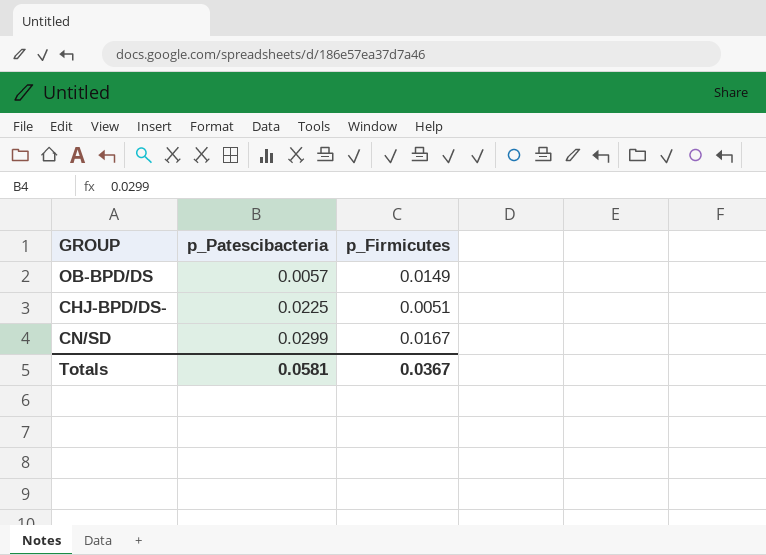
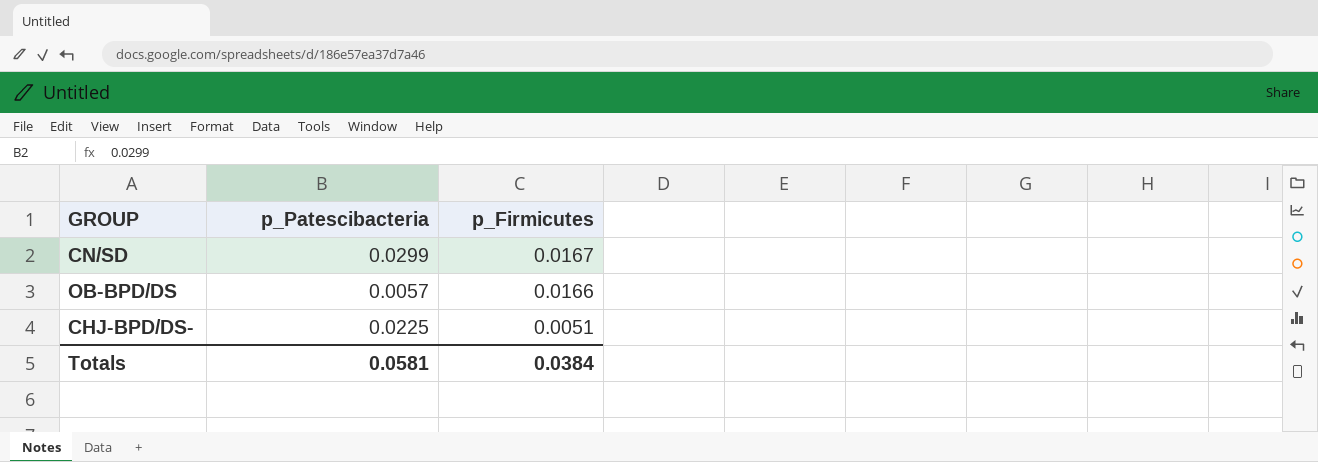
row order: p_Patescibacteria ascending -> p_Firmicutes descending
OB-BPD/DS | p_Firmicutes: 0.0149 -> 0.0166
Totals | p_Firmicutes: 0.0367 -> 0.0384

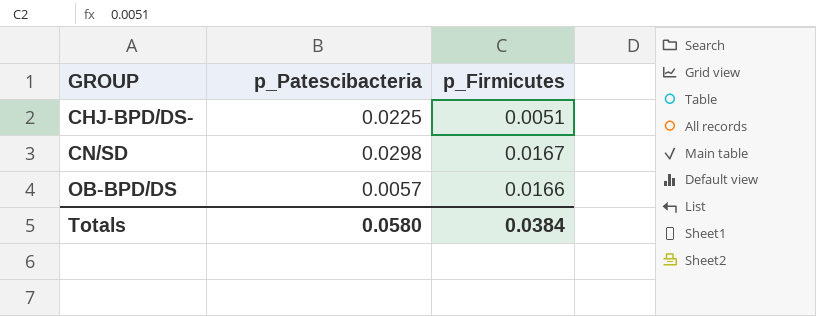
row order: p_Firmicutes descending -> GROUP ascending
CN/SD | p_Patescibacteria: 0.0299 -> 0.0298
Totals | p_Patescibacteria: 0.0581 -> 0.0580

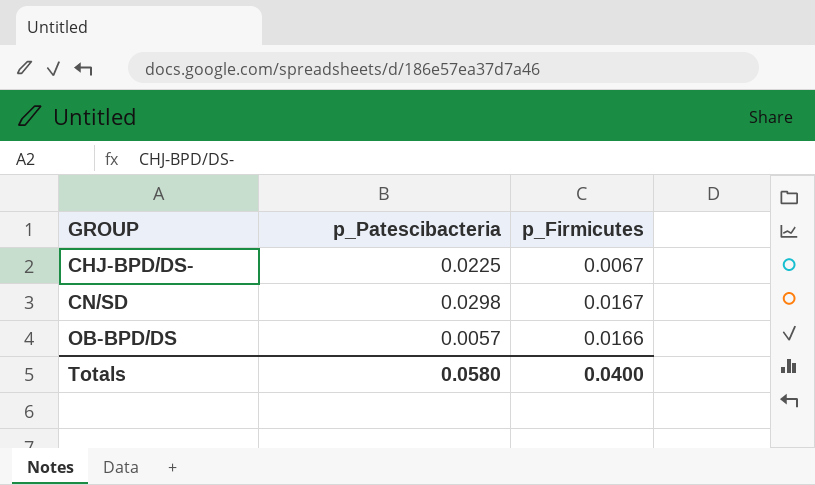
CHJ-BPD/DS- | p_Firmicutes: 0.0051 -> 0.0067
Totals | p_Firmicutes: 0.0384 -> 0.0400

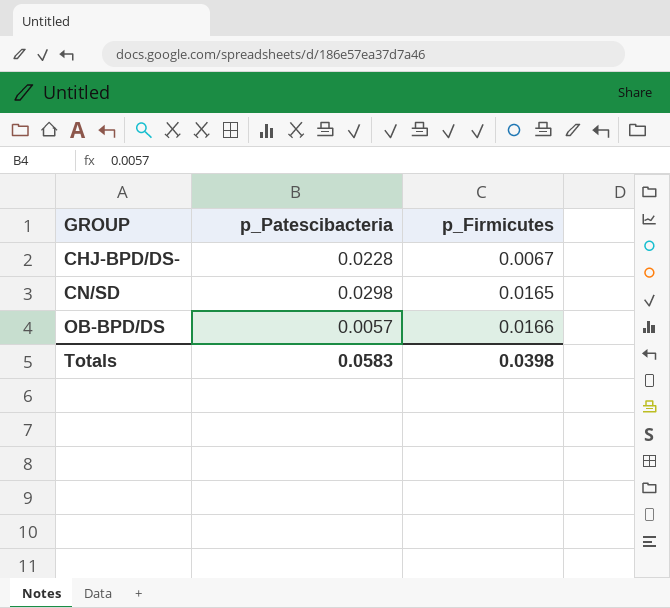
CHJ-BPD/DS- | p_Patescibacteria: 0.0225 -> 0.0228
CN/SD | p_Firmicutes: 0.0167 -> 0.0165
Totals | p_Patescibacteria: 0.0580 -> 0.0583
Totals | p_Firmicutes: 0.0400 -> 0.0398

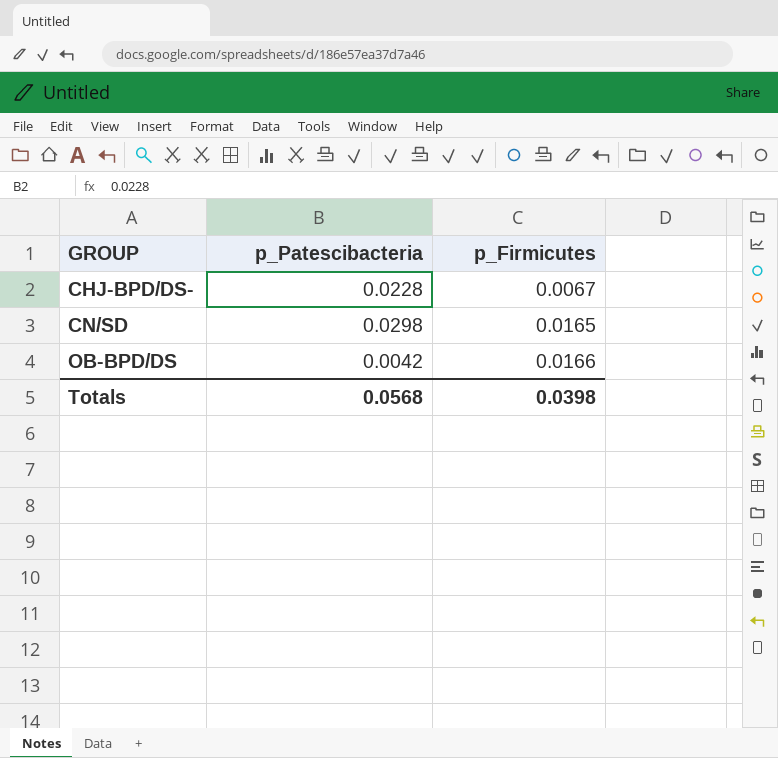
OB-BPD/DS | p_Patescibacteria: 0.0057 -> 0.0042
Totals | p_Patescibacteria: 0.0583 -> 0.0568

